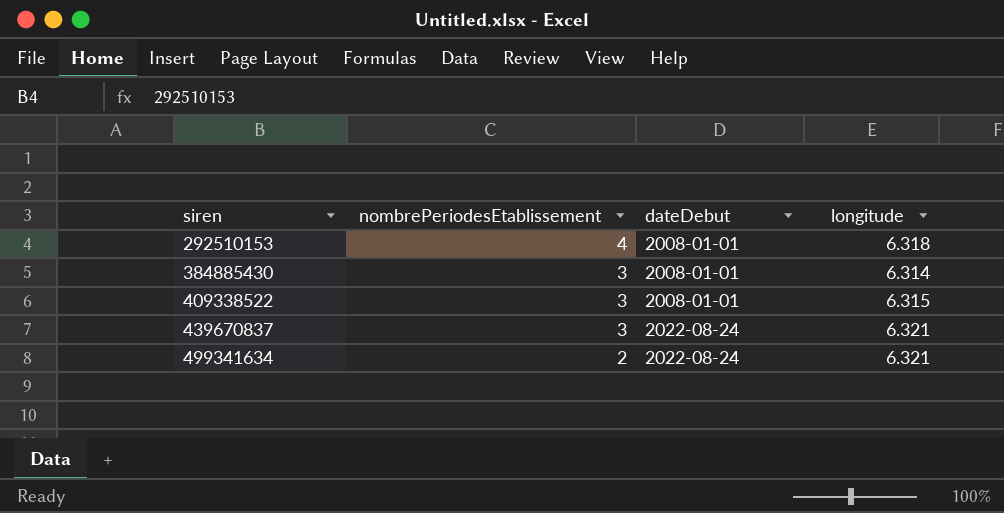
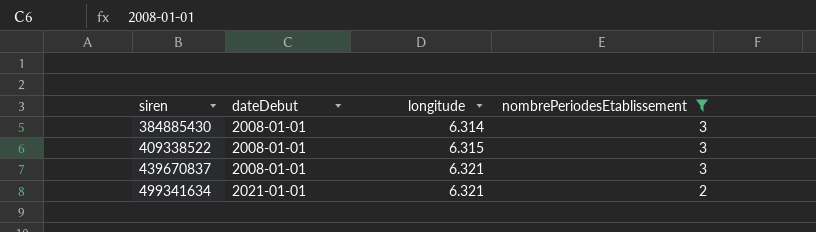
filter: none -> nombrePeriodesEtablissement != 4
column nombrePeriodesEtablissement | position: 2 -> 4
439670837 | dateDebut: 2022-08-24 -> 2008-01-01
499341634 | dateDebut: 2022-08-24 -> 2021-01-01

